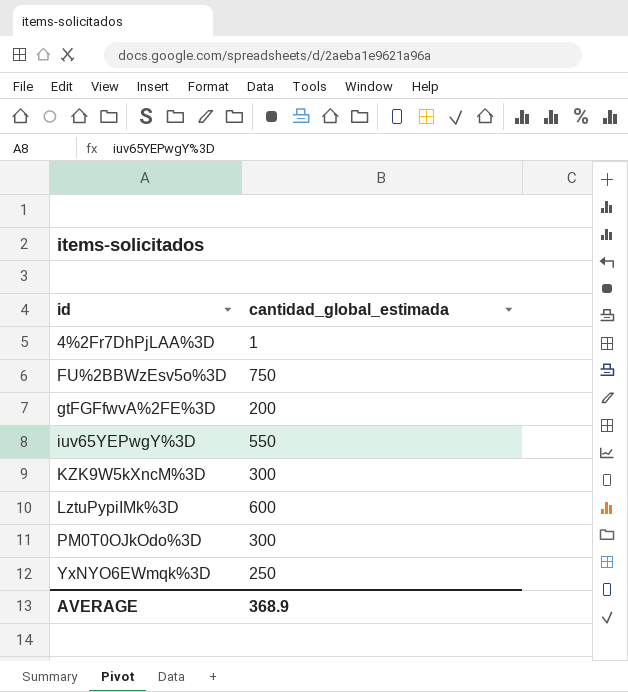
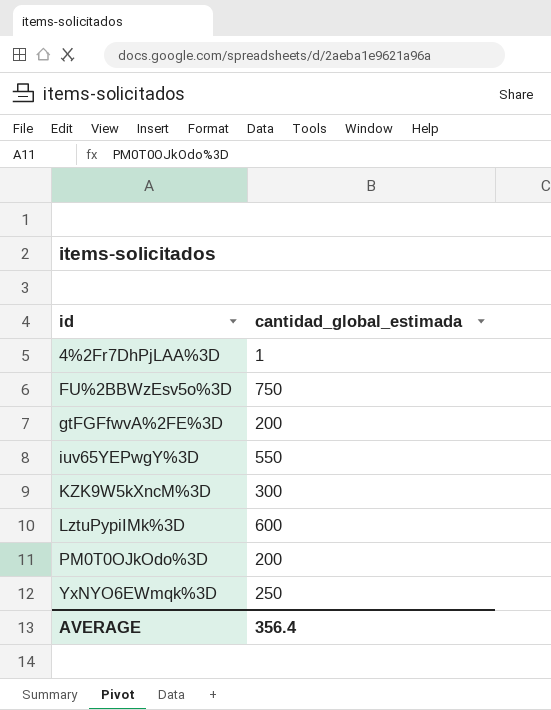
PM0T0OJkOdo%3D | cantidad_global_estimada: 300 -> 200
AVERAGE | cantidad_global_estimada: 368.9 -> 356.4

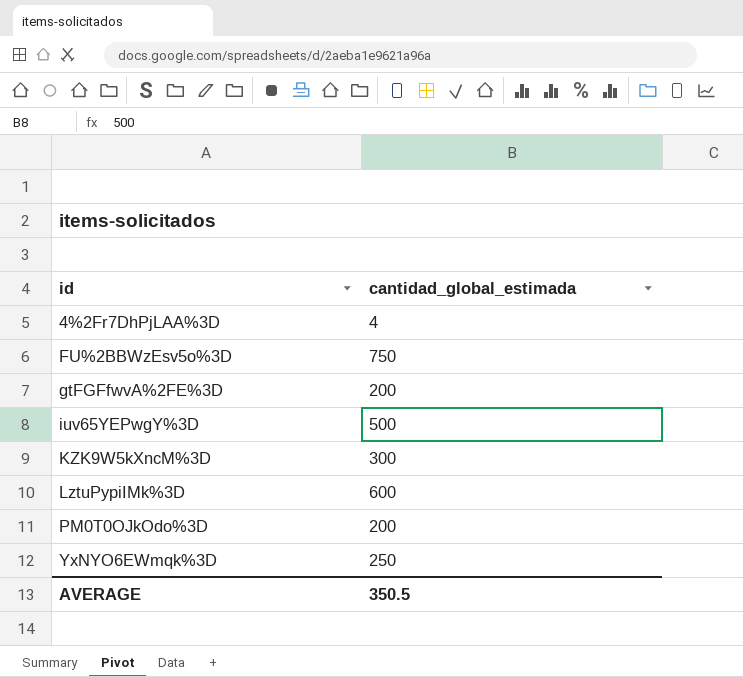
4%2Fr7DhPjLAA%3D | cantidad_global_estimada: 1 -> 4
iuv65YEPwgY%3D | cantidad_global_estimada: 550 -> 500
AVERAGE | cantidad_global_estimada: 356.4 -> 350.5

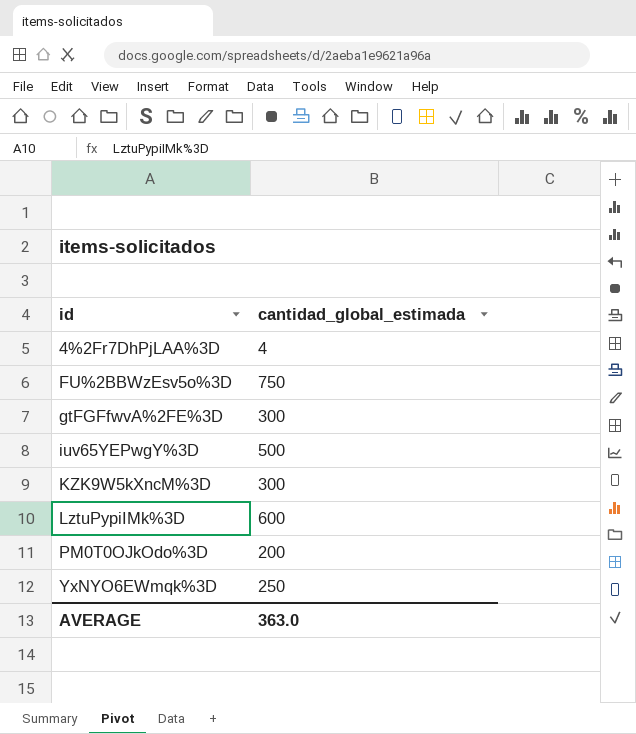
gtFGFfwvA%2FE%3D | cantidad_global_estimada: 200 -> 300
AVERAGE | cantidad_global_estimada: 350.5 -> 363.0

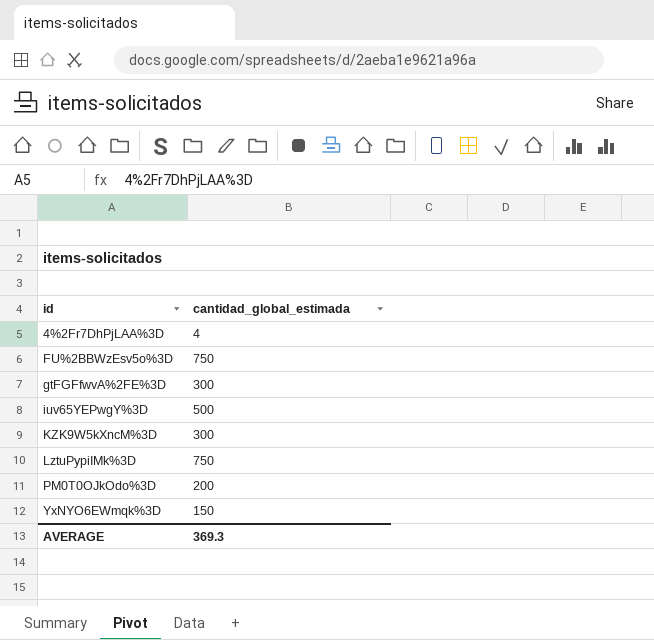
LztuPypiIMk%3D | cantidad_global_estimada: 600 -> 750
YxNYO6EWmqk%3D | cantidad_global_estimada: 250 -> 150
AVERAGE | cantidad_global_estimada: 363.0 -> 369.3

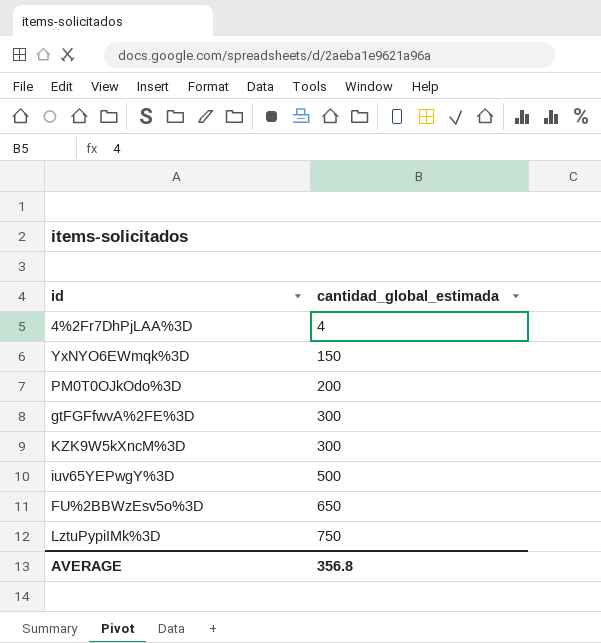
row order: id ascending -> cantidad_global_estimada ascending
FU%2BBWzEsv5o%3D | cantidad_global_estimada: 750 -> 650
AVERAGE | cantidad_global_estimada: 369.3 -> 356.8

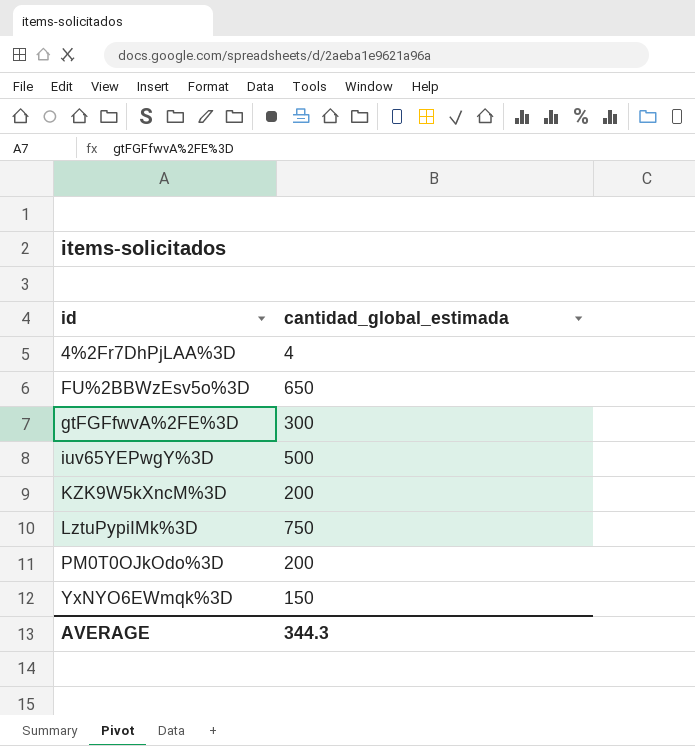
row order: cantidad_global_estimada ascending -> id ascending
KZK9W5kXncM%3D | cantidad_global_estimada: 300 -> 200
AVERAGE | cantidad_global_estimada: 356.8 -> 344.3

